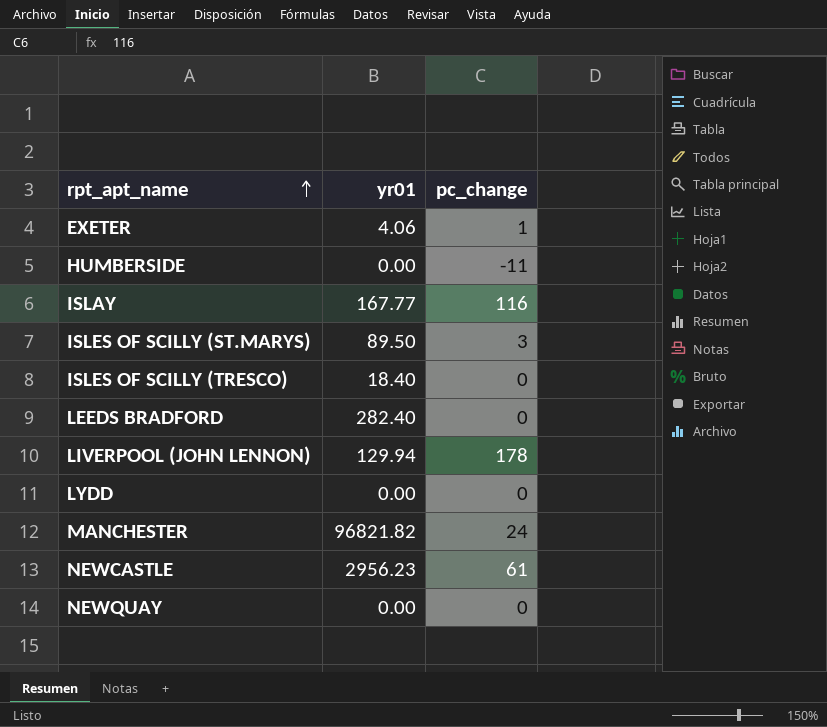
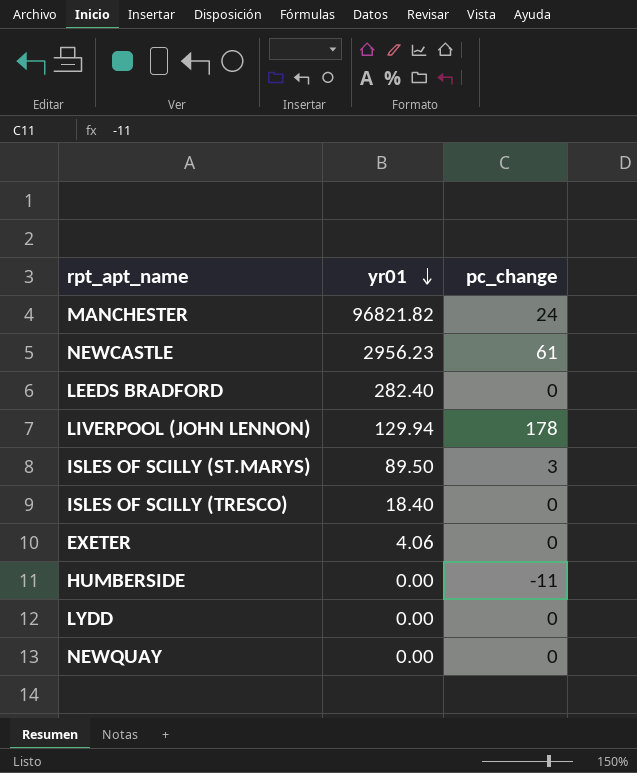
row order: rpt_apt_name ascending -> yr01 descending
row ISLAY: 167.77 | 116 -> none
EXETER | pc_change: 1 -> 0

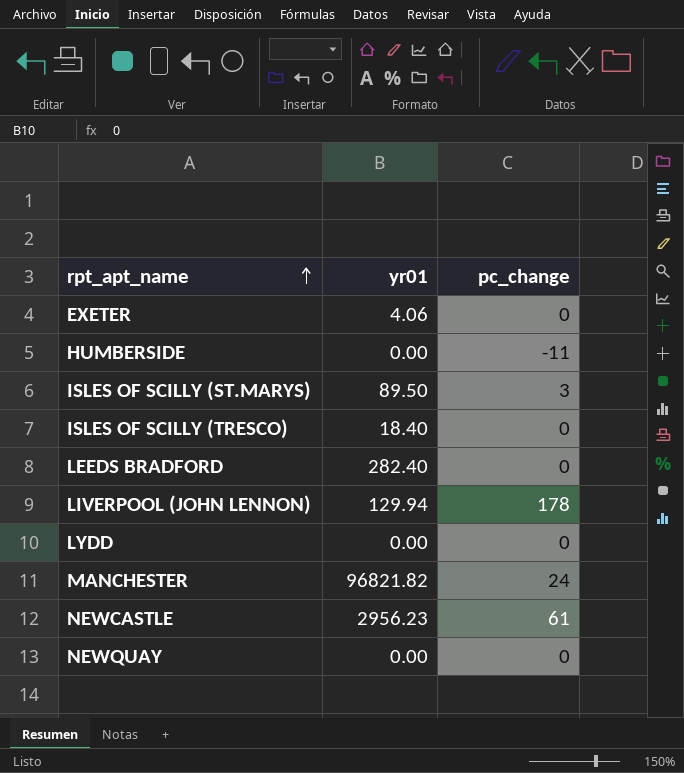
row order: yr01 descending -> rpt_apt_name ascending

